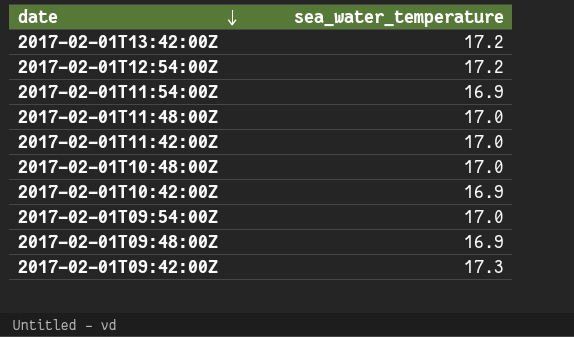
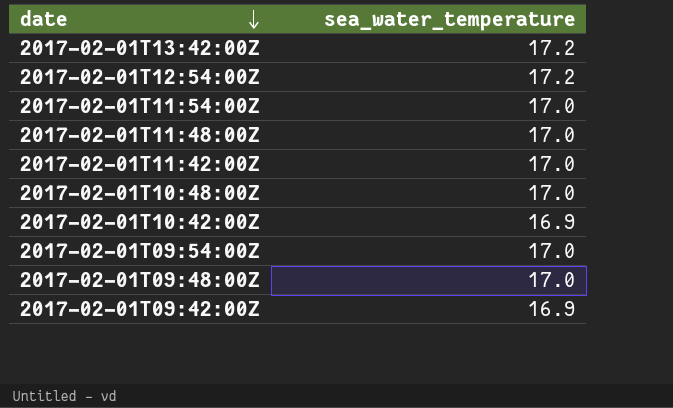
2017-02-01T11:54:00Z | sea_water_temperature: 16.9 -> 17.0
2017-02-01T09:48:00Z | sea_water_temperature: 16.9 -> 17.0
2017-02-01T09:42:00Z | sea_water_temperature: 17.3 -> 16.9

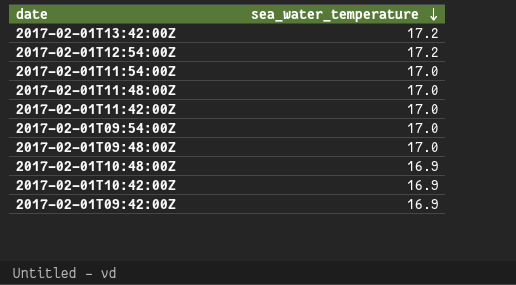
row order: date descending -> sea_water_temperature descending
2017-02-01T10:48:00Z | sea_water_temperature: 17.0 -> 16.9

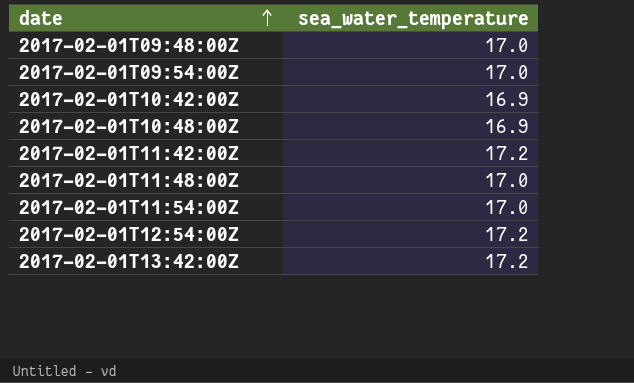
row order: sea_water_temperature descending -> date ascending
row 2017-02-01T09:42:00Z: 16.9 -> none
2017-02-01T11:42:00Z | sea_water_temperature: 17.0 -> 17.2

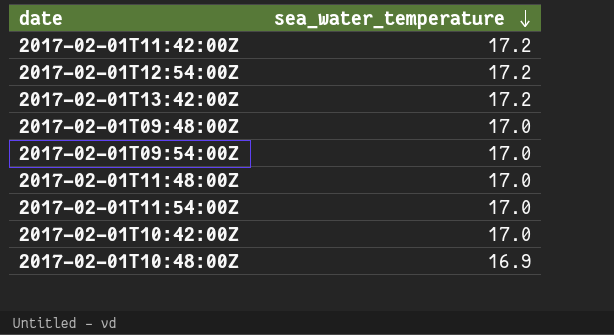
row order: date ascending -> sea_water_temperature descending
2017-02-01T10:42:00Z | sea_water_temperature: 16.9 -> 17.0

